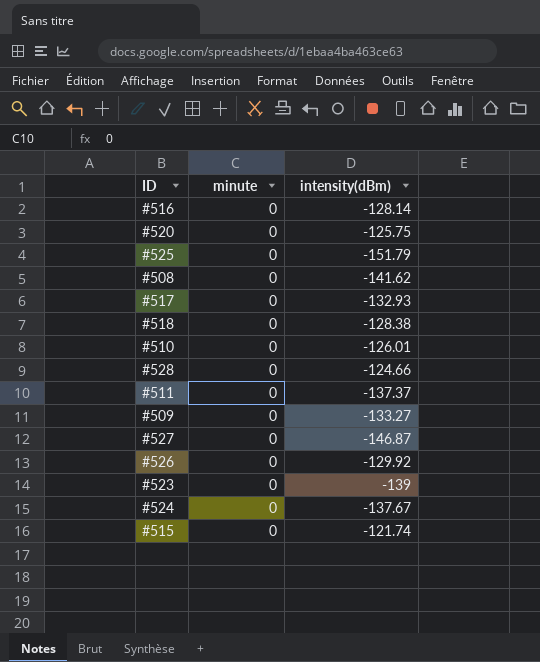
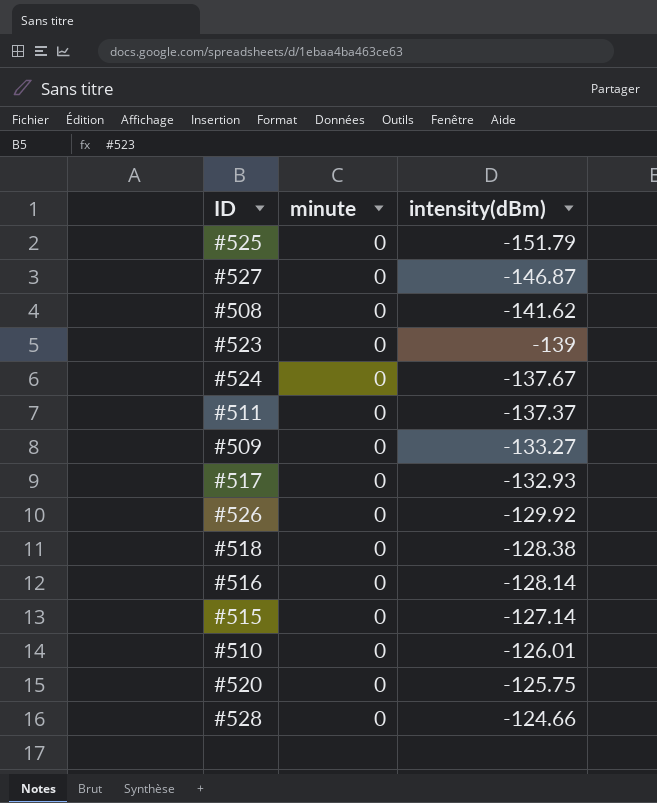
row order: none -> intensity(dBm) ascending
#515 | intensity(dBm): -121.74 -> -127.14

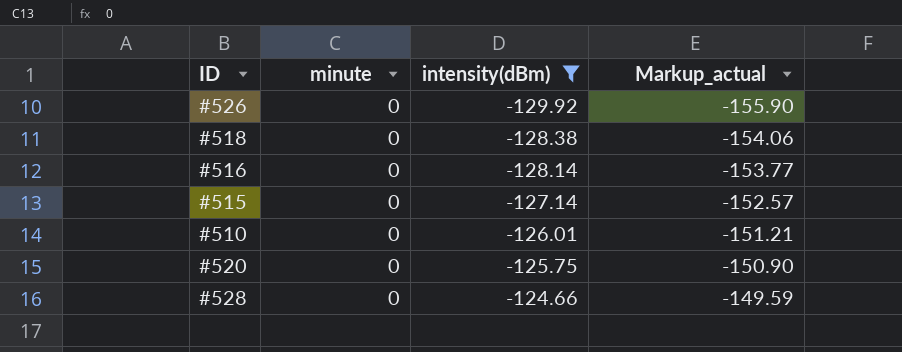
filter: none -> intensity(dBm) >= -129.92
column Markup_actual | formula: none -> [intensity(dBm)] * 1.2

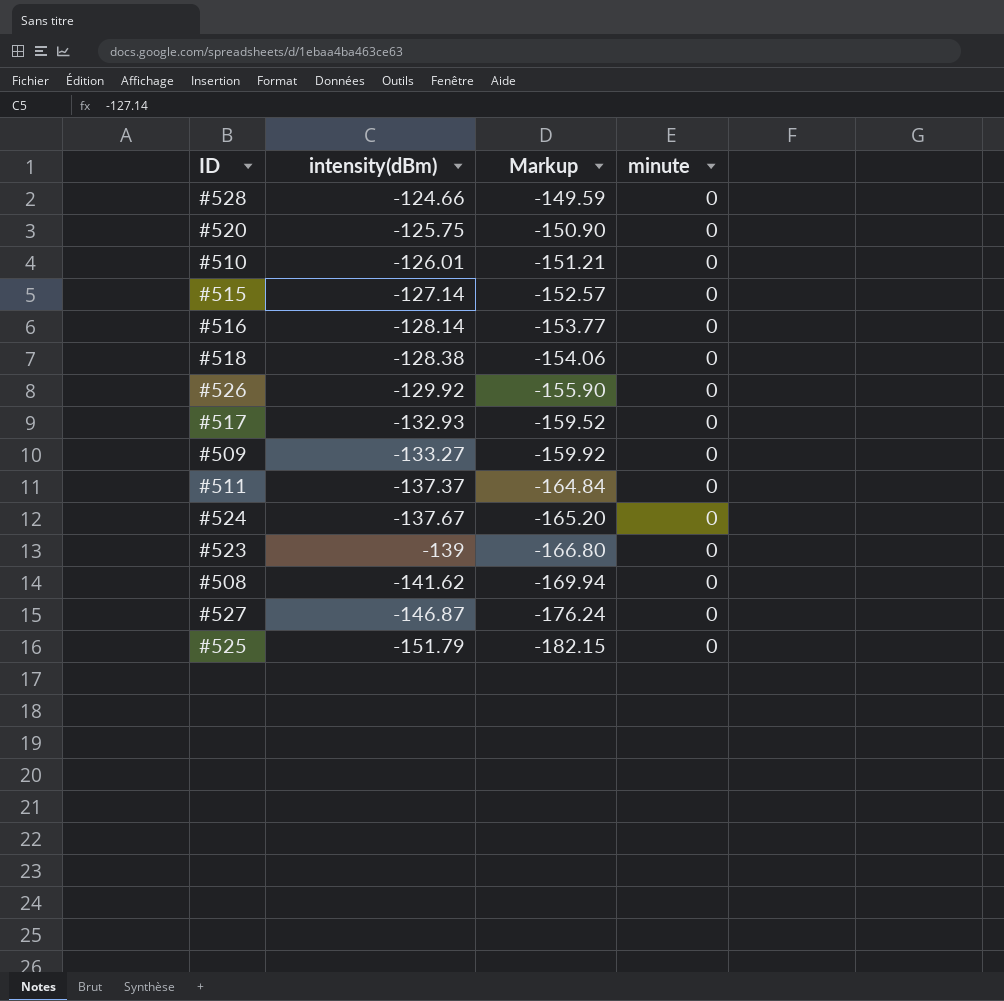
filter: intensity(dBm) >= -129.92 -> none
row order: intensity(dBm) ascending -> intensity(dBm) descending
column name: Markup_actual -> Markup
column minute | position: 2 -> 4

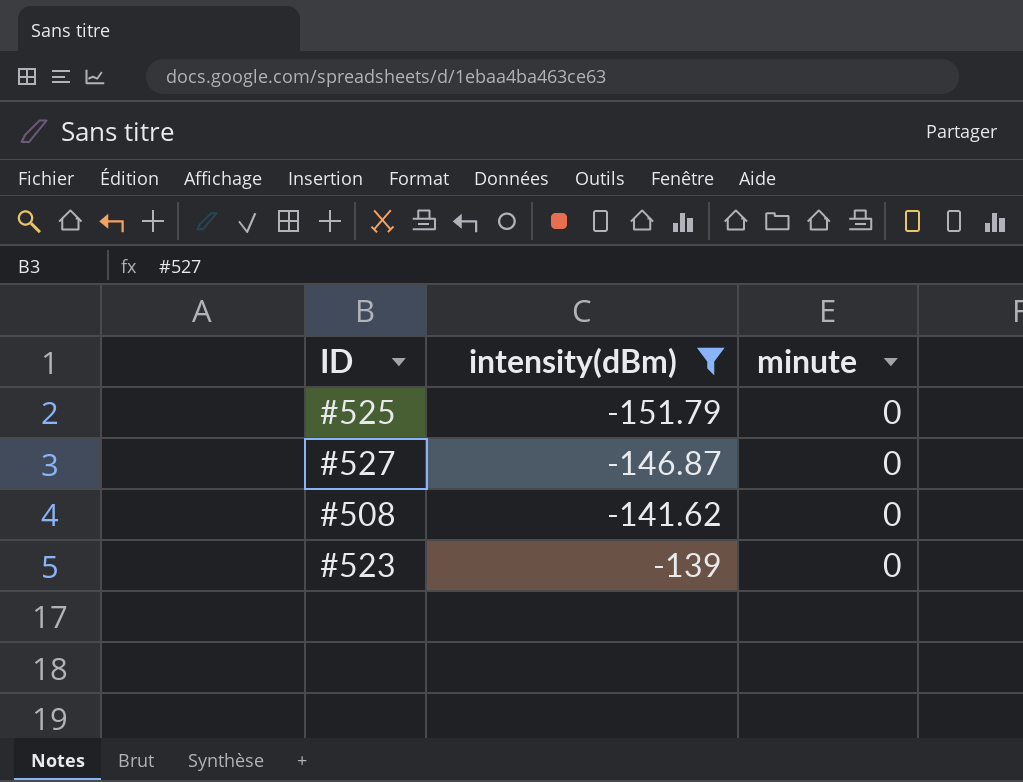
filter: none -> intensity(dBm) <= -139
row order: intensity(dBm) descending -> intensity(dBm) ascending
column Markup | formula: [intensity(dBm)] * 1.2 -> none

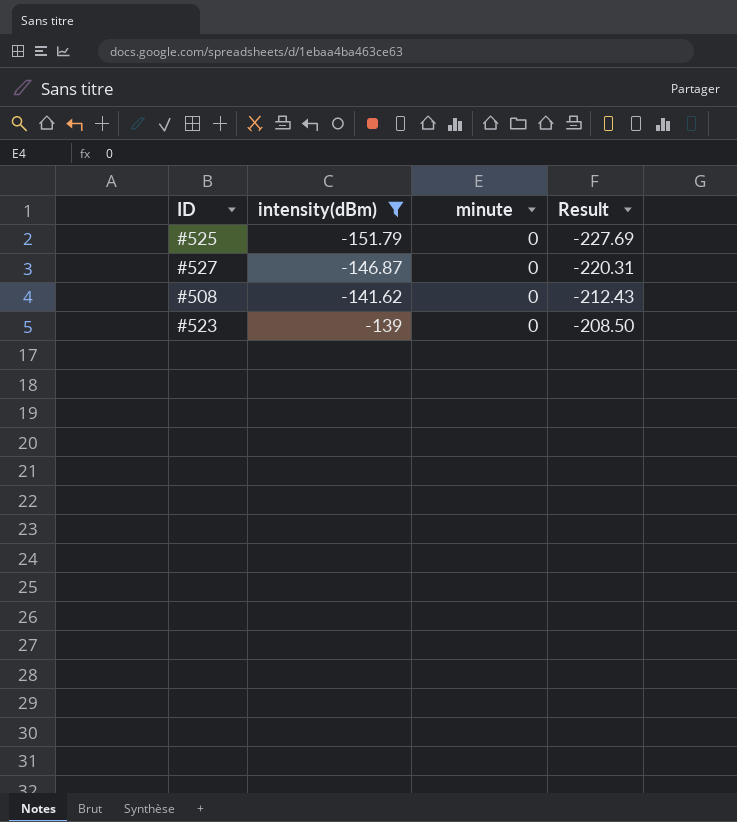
column Result | formula: none -> [intensity(dBm)] * 1.5

